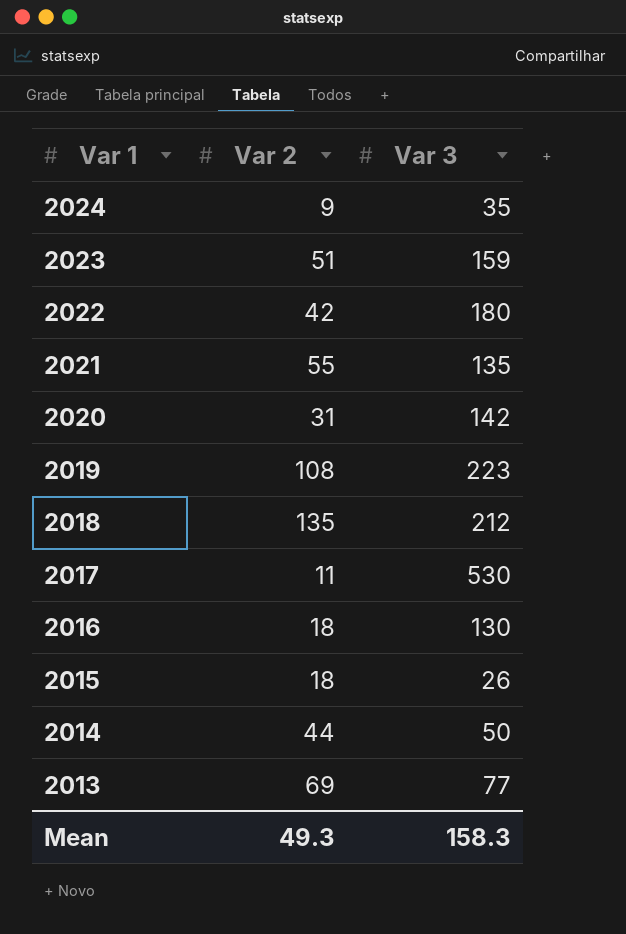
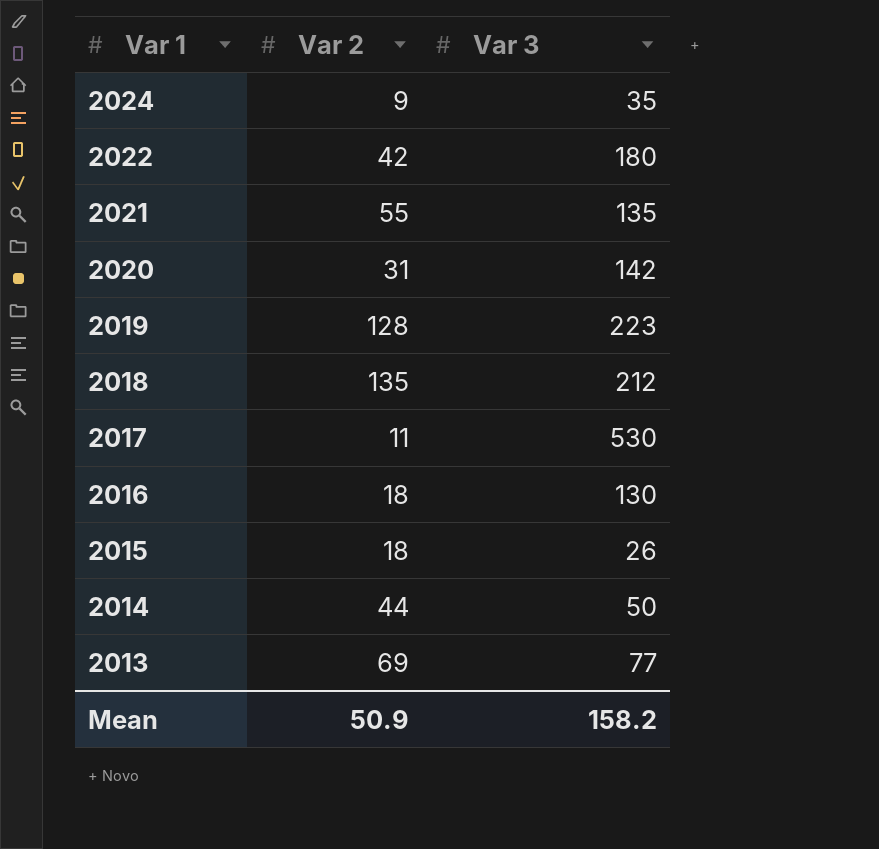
row 2023: 51 | 159 -> none
2019 | Var 2: 108 -> 128
Mean | Var 2: 49.3 -> 50.9
Mean | Var 3: 158.3 -> 158.2

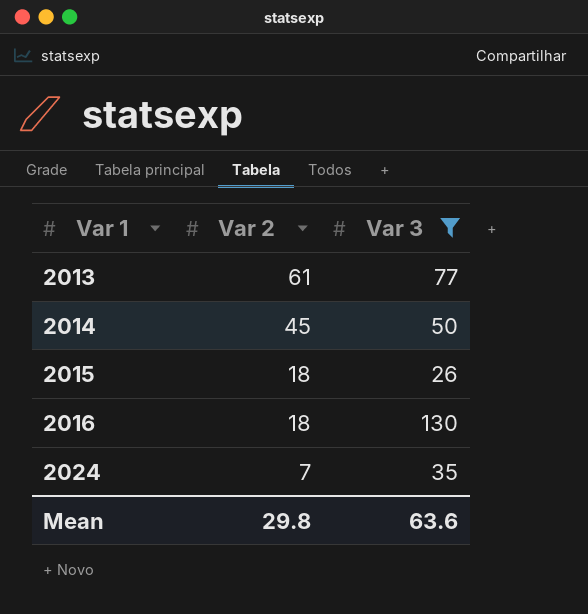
filter: none -> Var 3 <= 130
row order: Var 1 descending -> Var 1 ascending
2013 | Var 2: 69 -> 61
2014 | Var 2: 44 -> 45
2024 | Var 2: 9 -> 7
Mean | Var 2: 50.9 -> 29.8
Mean | Var 3: 158.2 -> 63.6

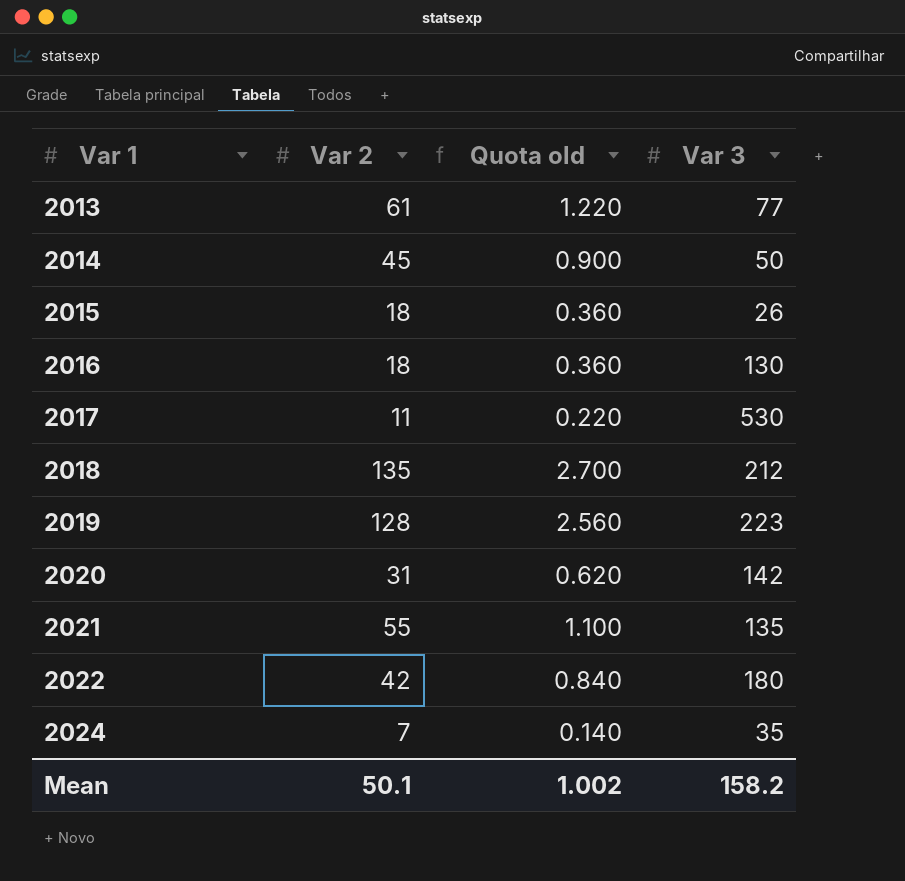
filter: Var 3 <= 130 -> none
column Quota old | formula: none -> [Var 2] * 0.02
Mean | Var 2: 29.8 -> 50.1
Mean | Var 3: 63.6 -> 158.2

